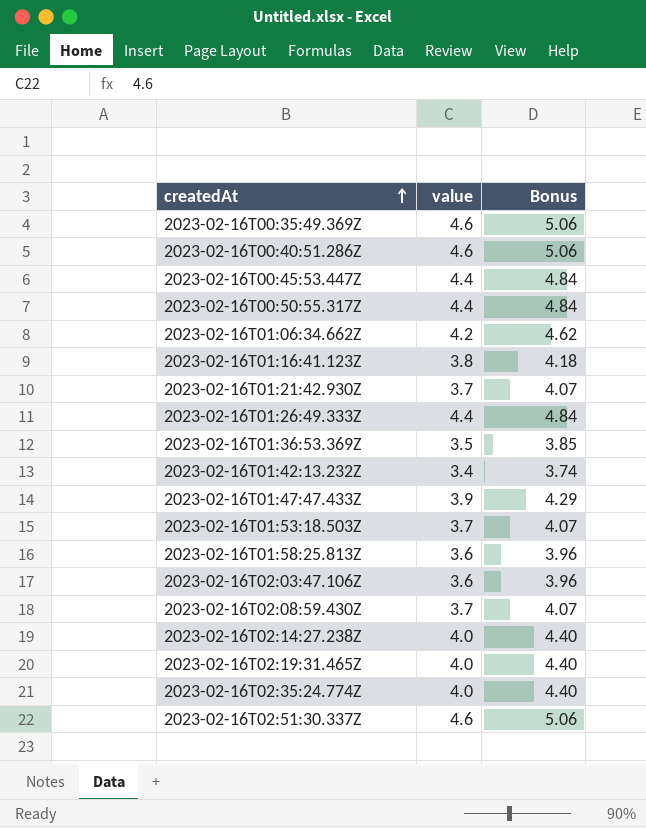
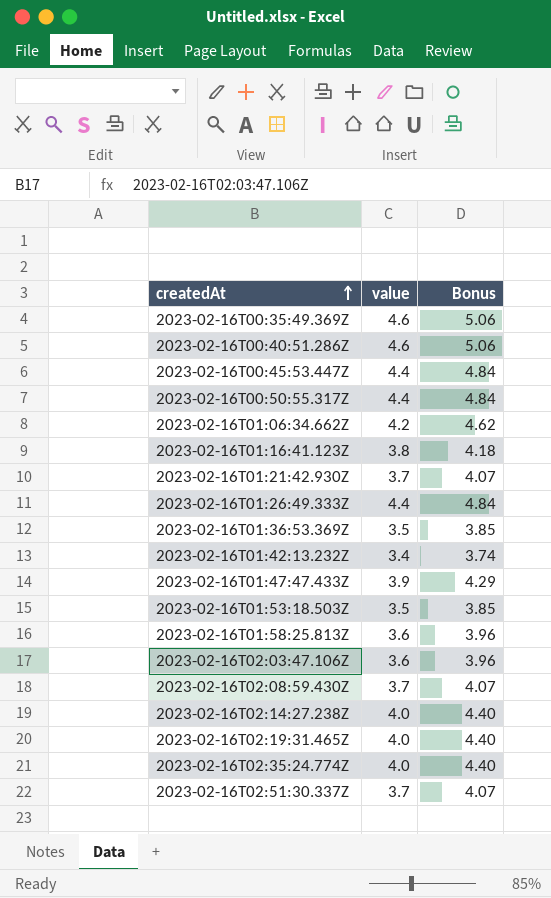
2023-02-16T01:53:18.503Z | value: 3.7 -> 3.5
2023-02-16T01:53:18.503Z | Bonus: 4.07 -> 3.85
2023-02-16T02:51:30.337Z | value: 4.6 -> 3.7
2023-02-16T02:51:30.337Z | Bonus: 5.06 -> 4.07

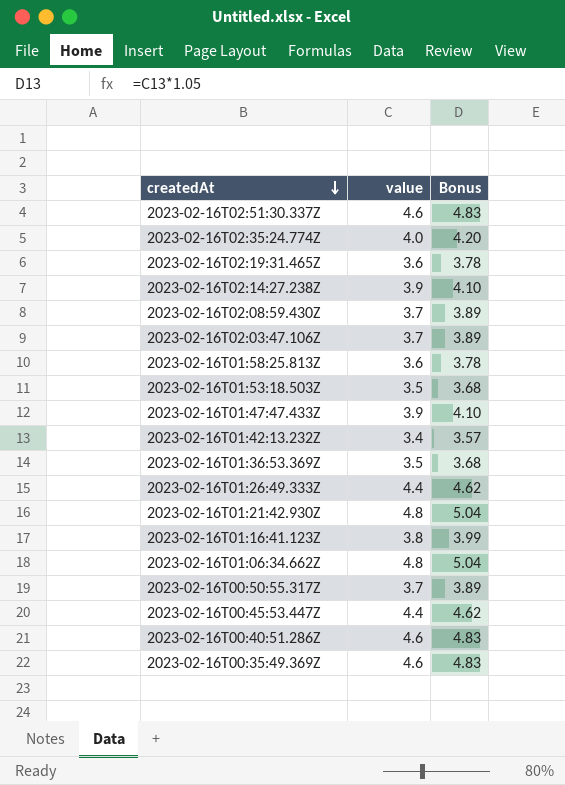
row order: createdAt ascending -> createdAt descending
column Bonus | formula: [value] * 1.1 -> [value] * 1.05
2023-02-16T02:51:30.337Z | value: 3.7 -> 4.6
2023-02-16T02:19:31.465Z | value: 4.0 -> 3.6
2023-02-16T02:14:27.238Z | value: 4.0 -> 3.9
2023-02-16T02:03:47.106Z | value: 3.6 -> 3.7
2023-02-16T01:21:42.930Z | value: 3.7 -> 4.8
2023-02-16T01:06:34.662Z | value: 4.2 -> 4.8
2023-02-16T00:50:55.317Z | value: 4.4 -> 3.7

